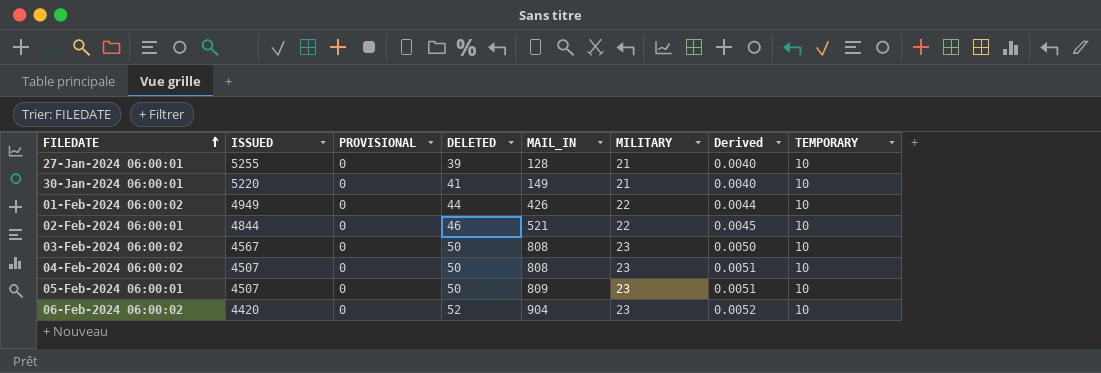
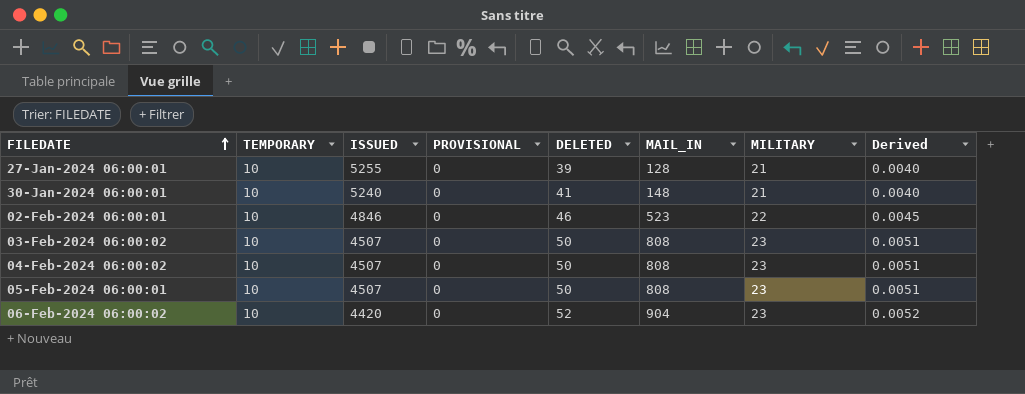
column TEMPORARY | position: 8 -> 2
row 01-Feb-2024 06:00:02: 4949 | 0 | 44 | 426 | 22 | 0.0044 | 10 -> none
30-Jan-2024 06:00:01 | ISSUED: 5220 -> 5240
30-Jan-2024 06:00:01 | MAIL_IN: 149 -> 148
02-Feb-2024 06:00:01 | ISSUED: 4844 -> 4846
02-Feb-2024 06:00:01 | MAIL_IN: 521 -> 523
03-Feb-2024 06:00:02 | ISSUED: 4567 -> 4507
03-Feb-2024 06:00:02 | Derived: 0.0050 -> 0.0051
05-Feb-2024 06:00:01 | MAIL_IN: 809 -> 808

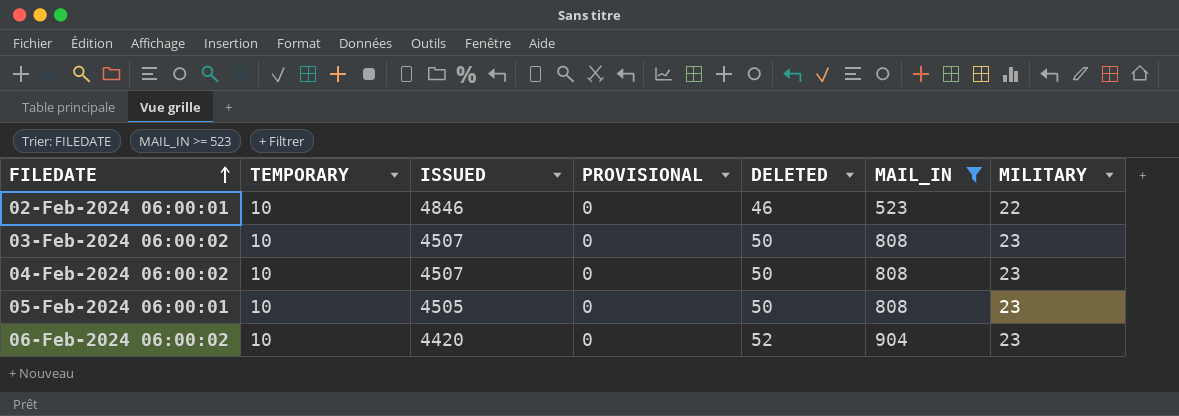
filter: none -> MAIL_IN >= 523
column Derived | formula: [MILITARY] / [ISSUED] -> none
05-Feb-2024 06:00:01 | ISSUED: 4507 -> 4505

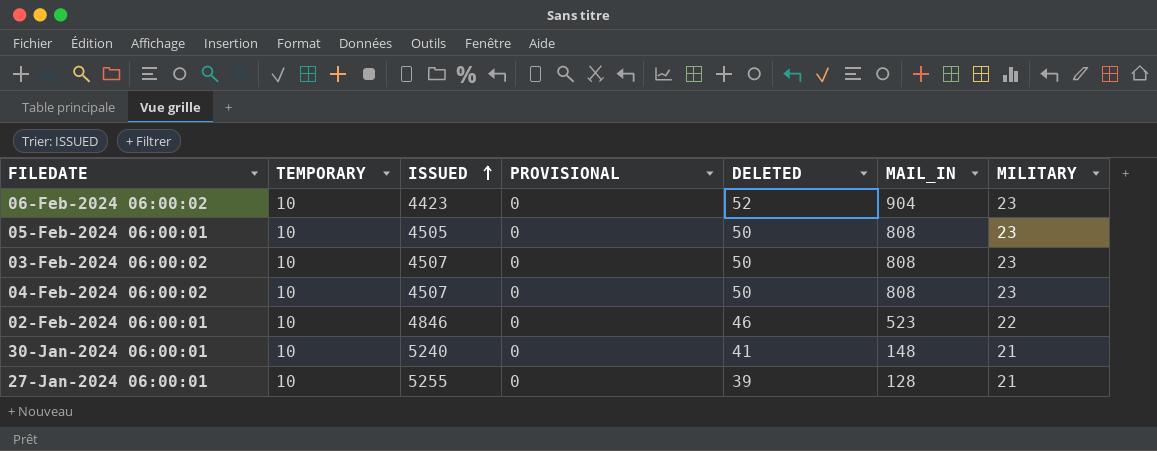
filter: MAIL_IN >= 523 -> none
row order: FILEDATE ascending -> ISSUED ascending
06-Feb-2024 06:00:02 | ISSUED: 4420 -> 4423

